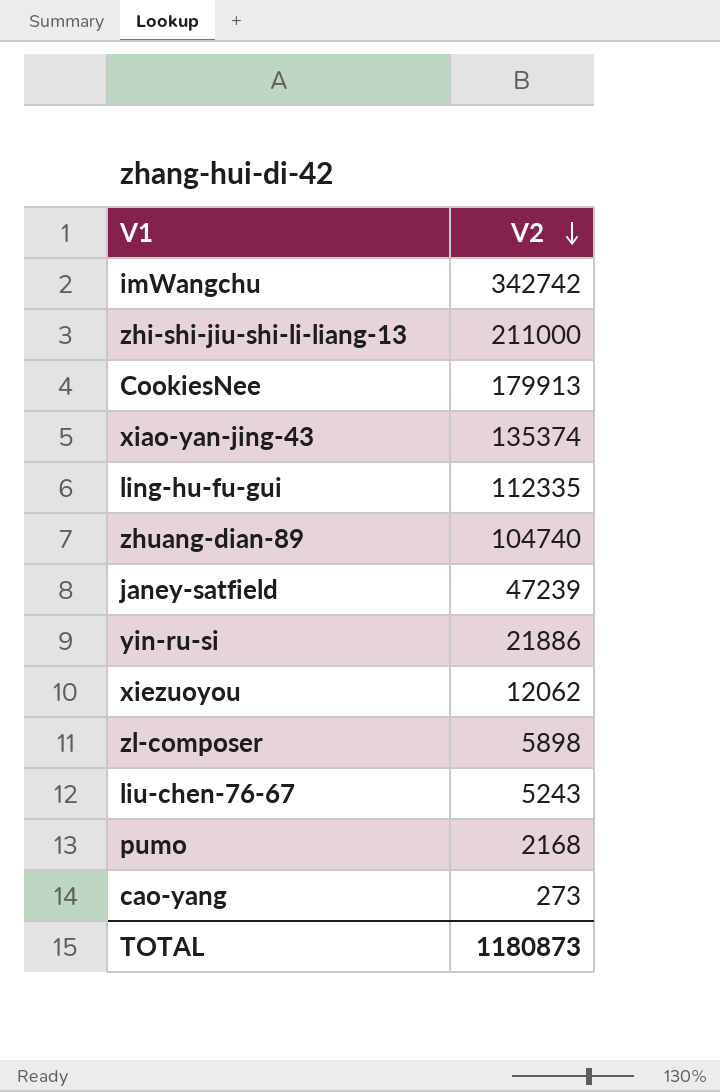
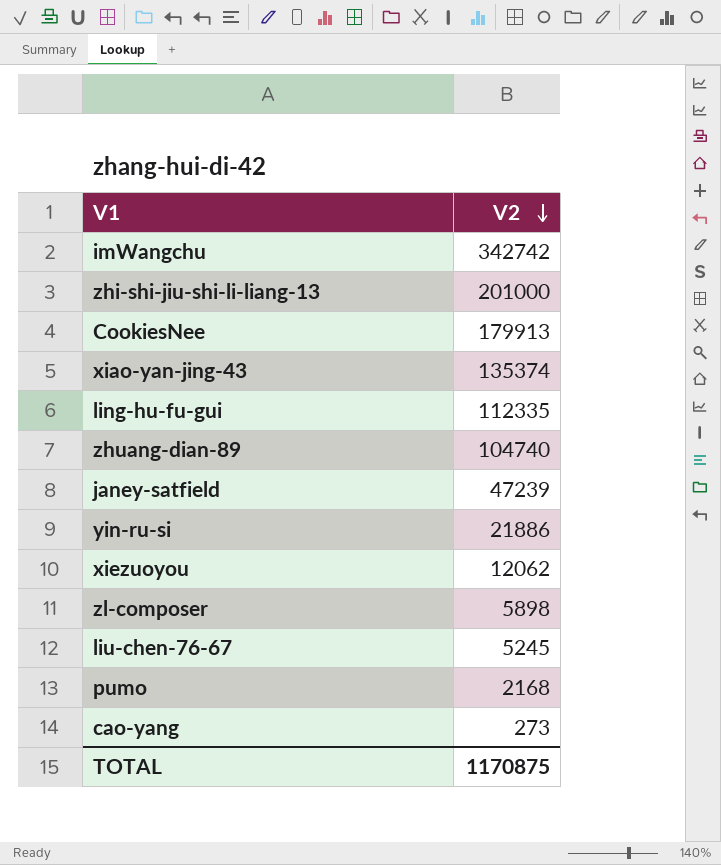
zhi-shi-jiu-shi-li-liang-13 | V2: 211000 -> 201000
liu-chen-76-67 | V2: 5243 -> 5245
TOTAL | V2: 1180873 -> 1170875

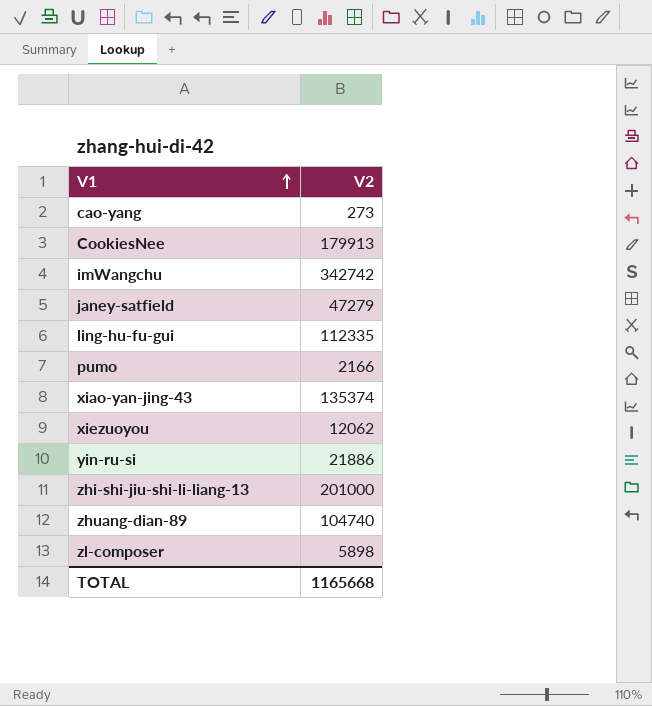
row order: V2 descending -> V1 ascending
row liu-chen-76-67: 5245 -> none
janey-satfield | V2: 47239 -> 47279
pumo | V2: 2168 -> 2166
TOTAL | V2: 1170875 -> 1165668

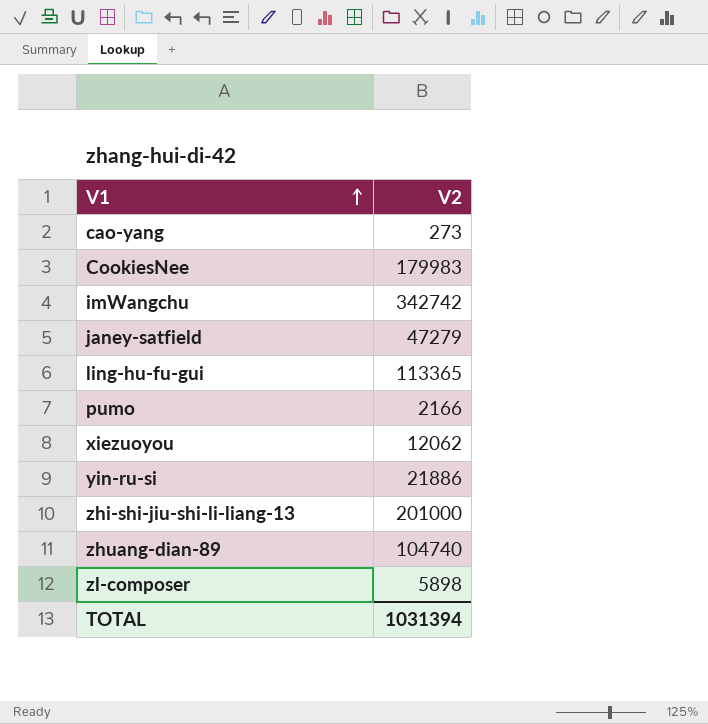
row xiao-yan-jing-43: 135374 -> none
CookiesNee | V2: 179913 -> 179983
ling-hu-fu-gui | V2: 112335 -> 113365
TOTAL | V2: 1165668 -> 1031394

